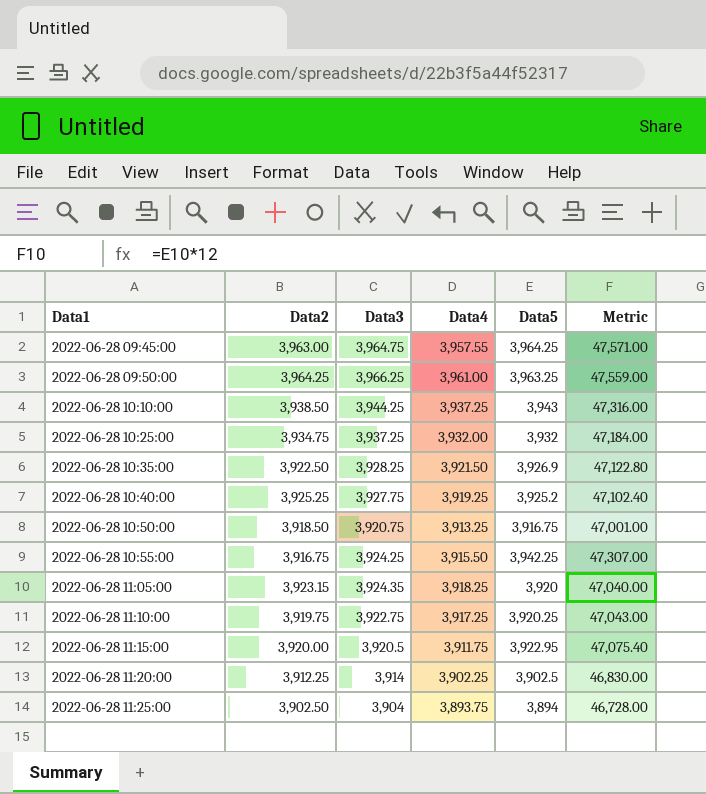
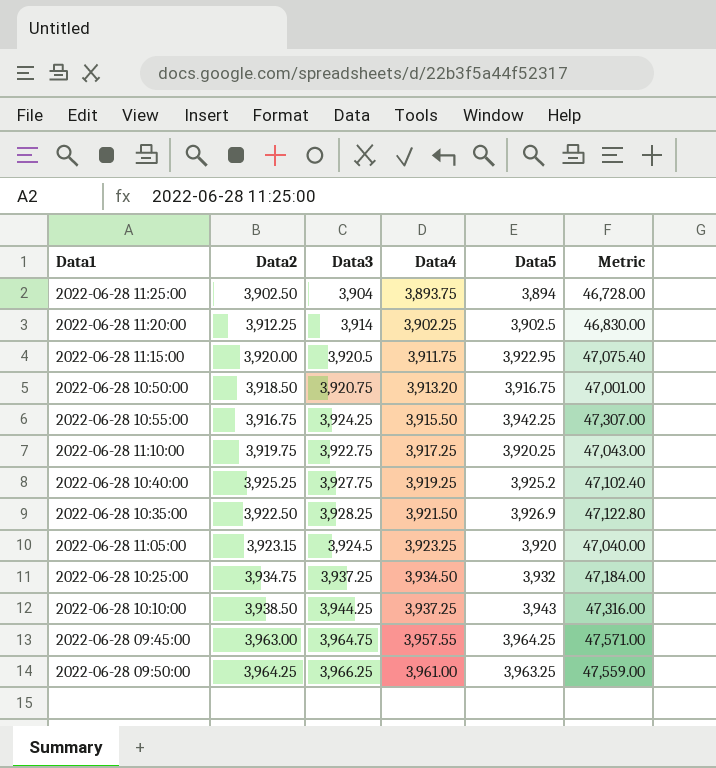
row order: Data1 ascending -> Data4 ascending
2022-06-28 10:50:00 | Data4: 3,913.25 -> 3,913.20
2022-06-28 11:05:00 | Data3: 3,924.35 -> 3,924.5
2022-06-28 11:05:00 | Data4: 3,918.25 -> 3,923.25
2022-06-28 10:25:00 | Data4: 3,932.00 -> 3,934.50

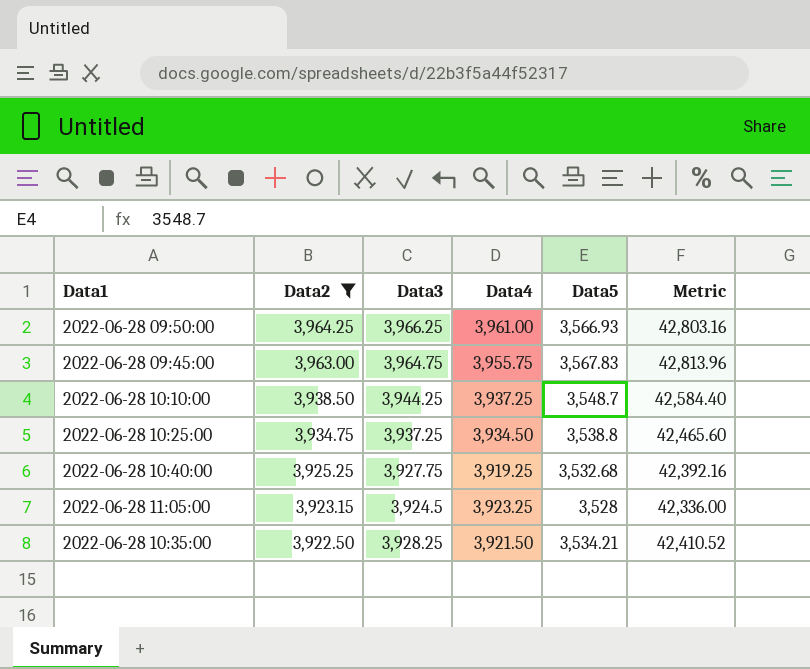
filter: none -> Data2 >= 3,922.50
row order: Data4 ascending -> Data2 descending
2022-06-28 09:50:00 | Data5: 3,963.25 -> 3,566.93
2022-06-28 09:50:00 | Metric: 47,559.00 -> 42,803.16
2022-06-28 09:45:00 | Data4: 3,957.55 -> 3,955.75
2022-06-28 09:45:00 | Data5: 3,964.25 -> 3,567.83
2022-06-28 09:45:00 | Metric: 47,571.00 -> 42,813.96
2022-06-28 10:10:00 | Data5: 3,943 -> 3,548.7
2022-06-28 10:10:00 | Metric: 47,316.00 -> 42,584.40
2022-06-28 10:25:00 | Data5: 3,932 -> 3,538.8
2022-06-28 10:25:00 | Metric: 47,184.00 -> 42,465.60
2022-06-28 10:40:00 | Data5: 3,925.2 -> 3,532.68
2022-06-28 10:40:00 | Metric: 47,102.40 -> 42,392.16
2022-06-28 11:05:00 | Data5: 3,920 -> 3,528
2022-06-28 11:05:00 | Metric: 47,040.00 -> 42,336.00
2022-06-28 10:35:00 | Data5: 3,926.9 -> 3,534.21
2022-06-28 10:35:00 | Metric: 47,122.80 -> 42,410.52

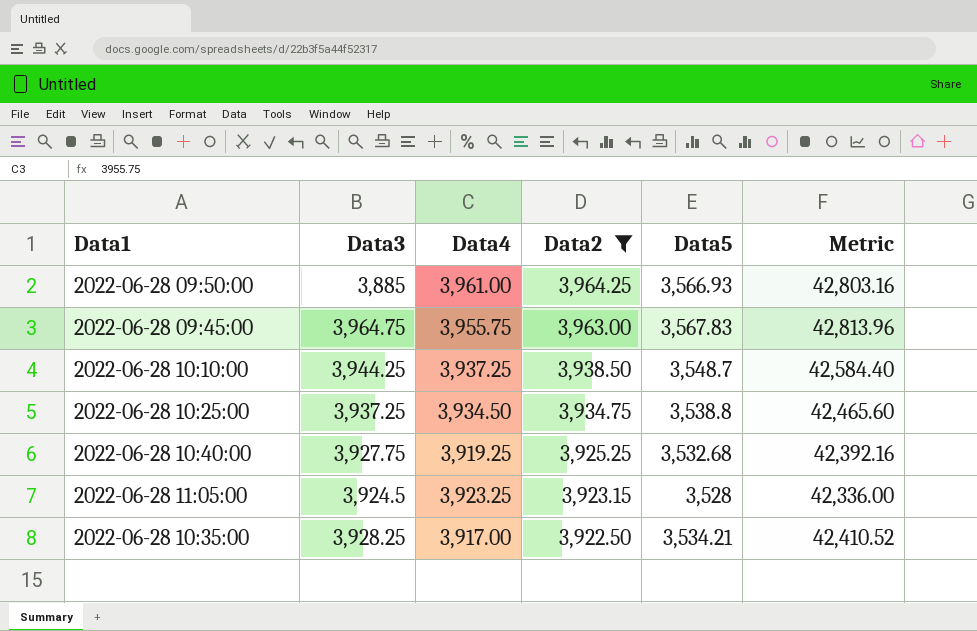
column Data2 | position: 2 -> 4
2022-06-28 09:50:00 | Data3: 3,966.25 -> 3,885
2022-06-28 10:35:00 | Data4: 3,921.50 -> 3,917.00

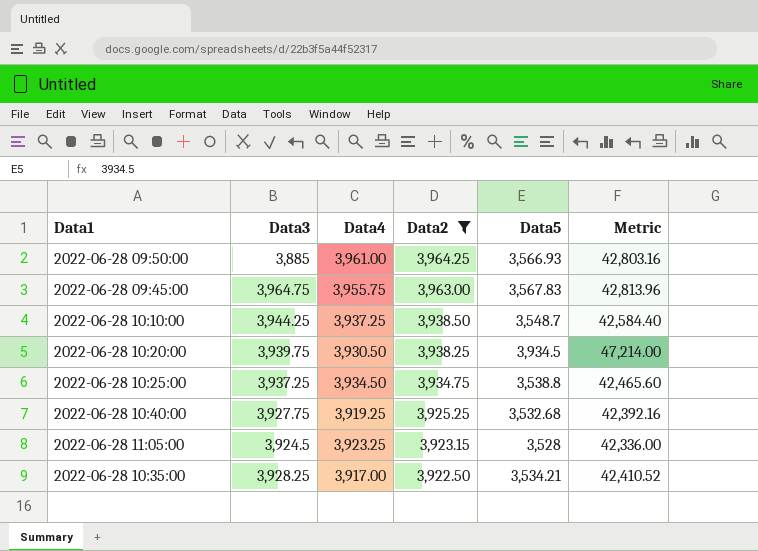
row 2022-06-28 10:20:00: none -> 3,939.75 | 3,930.50 | 3,938.25 | 3,934.5 | 47,214.00

